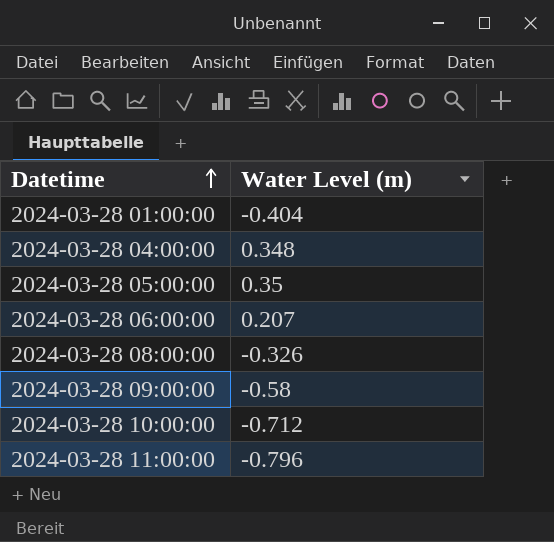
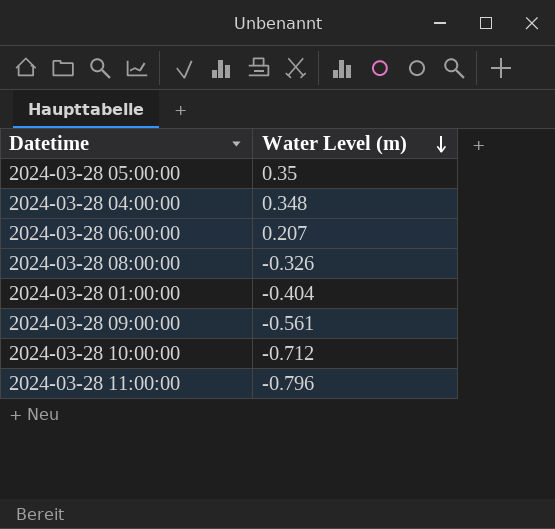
row order: Datetime ascending -> Water Level (m) descending
2024-03-28 09:00:00 | Water Level (m): -0.58 -> -0.561

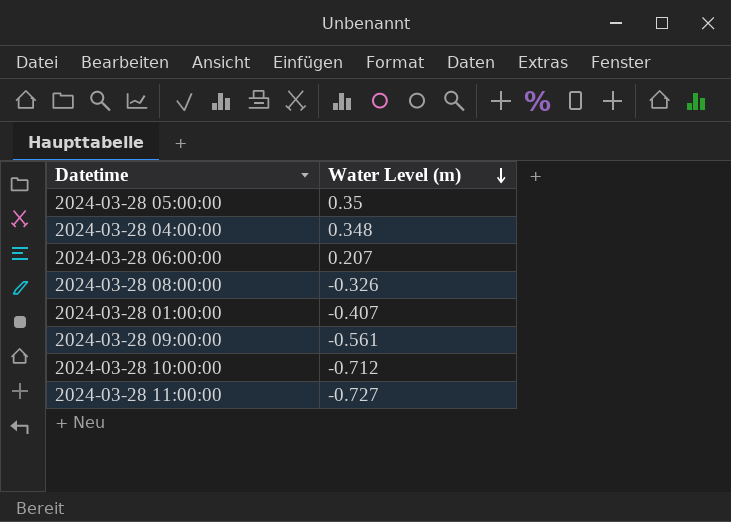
2024-03-28 01:00:00 | Water Level (m): -0.404 -> -0.407
2024-03-28 11:00:00 | Water Level (m): -0.796 -> -0.727

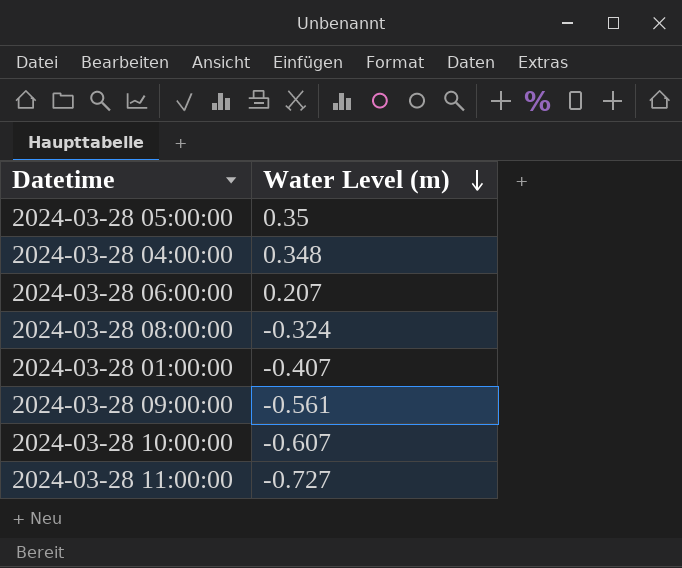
2024-03-28 08:00:00 | Water Level (m): -0.326 -> -0.324
2024-03-28 10:00:00 | Water Level (m): -0.712 -> -0.607

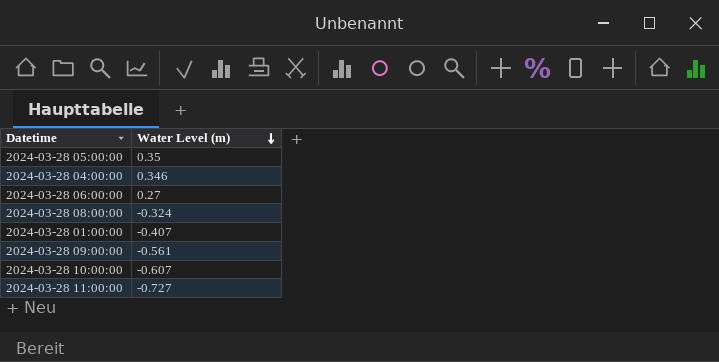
2024-03-28 04:00:00 | Water Level (m): 0.348 -> 0.346
2024-03-28 06:00:00 | Water Level (m): 0.207 -> 0.27

